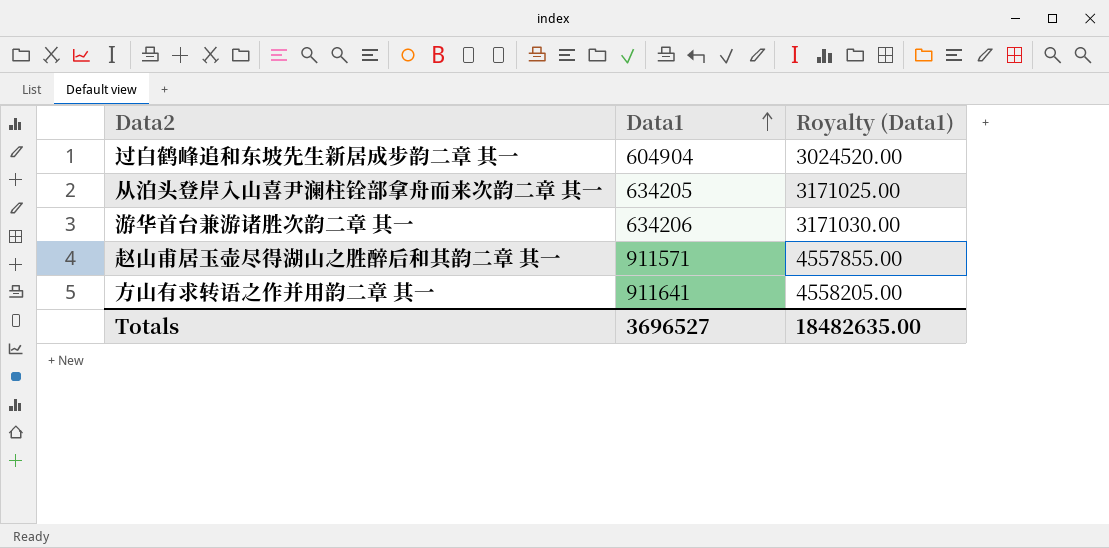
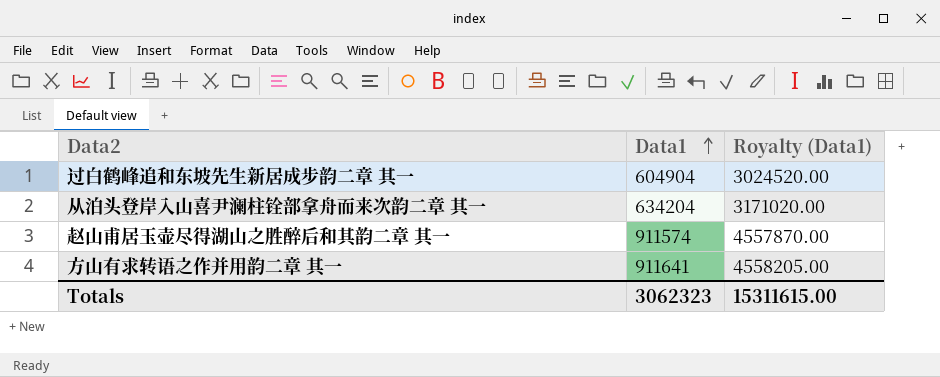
row 游华首台兼游诸胜次韵二章 其一: 634206 | 3171030.00 -> none
从泊头登岸入山喜尹澜柱铨部拿舟而来次韵二章 其一 | Data1: 634205 -> 634204
从泊头登岸入山喜尹澜柱铨部拿舟而来次韵二章 其一 | Royalty (Data1): 3171025.00 -> 3171020.00
赵山甫居玉壶尽得湖山之胜醉后和其韵二章 其一 | Data1: 911571 -> 911574
赵山甫居玉壶尽得湖山之胜醉后和其韵二章 其一 | Royalty (Data1): 4557855.00 -> 4557870.00
Totals | Data1: 3696527 -> 3062323
Totals | Royalty (Data1): 18482635.00 -> 15311615.00

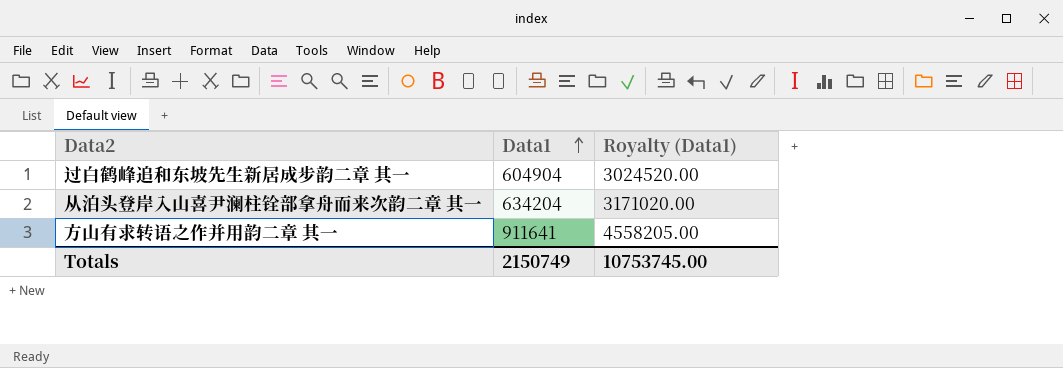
row 赵山甫居玉壶尽得湖山之胜醉后和其韵二章 其一: 911574 | 4557870.00 -> none
Totals | Data1: 3062323 -> 2150749
Totals | Royalty (Data1): 15311615.00 -> 10753745.00

